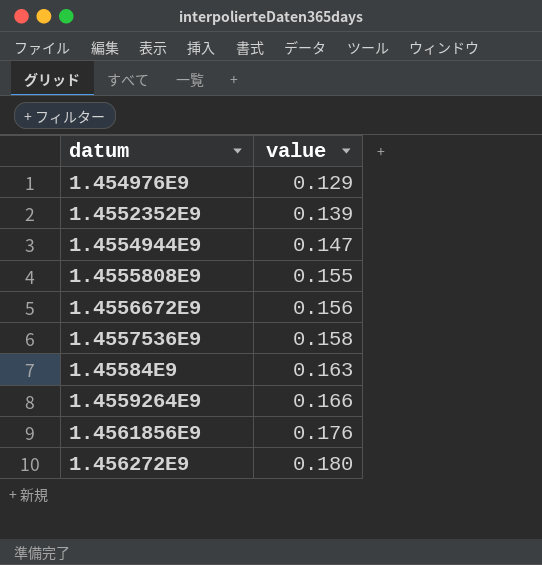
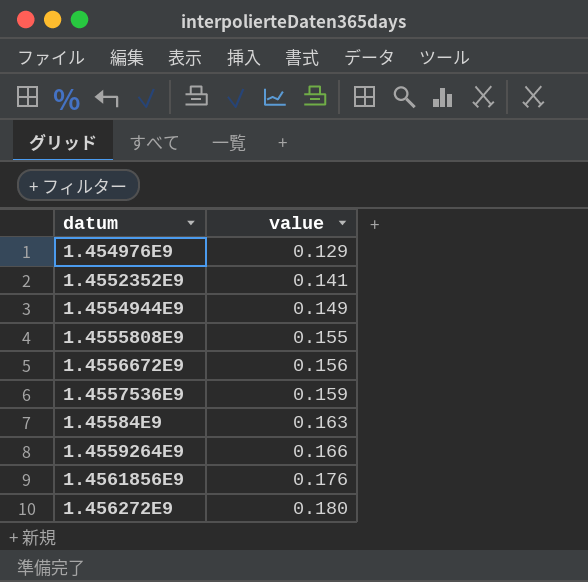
1.4552352E9 | value: 0.139 -> 0.141
1.4554944E9 | value: 0.147 -> 0.149
1.4557536E9 | value: 0.158 -> 0.159

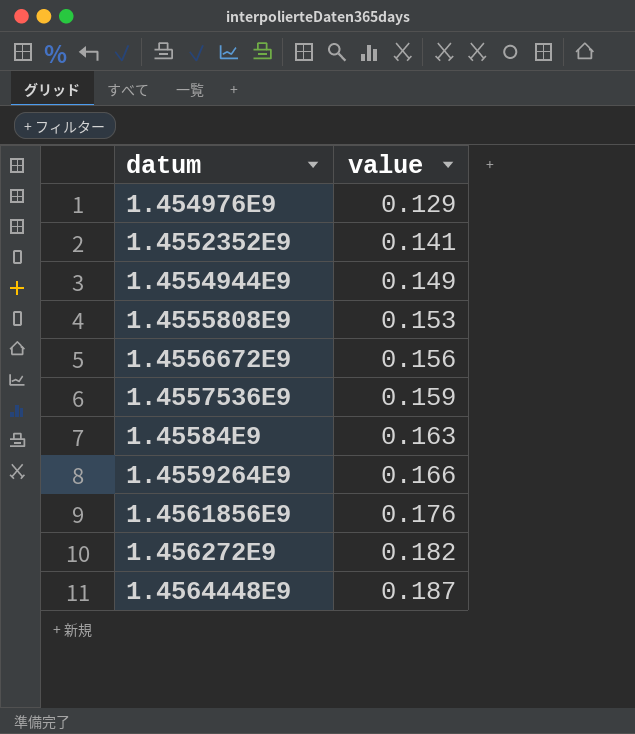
1.4555808E9 | value: 0.155 -> 0.153
1.456272E9 | value: 0.180 -> 0.182
row 1.4564448E9: none -> 0.187

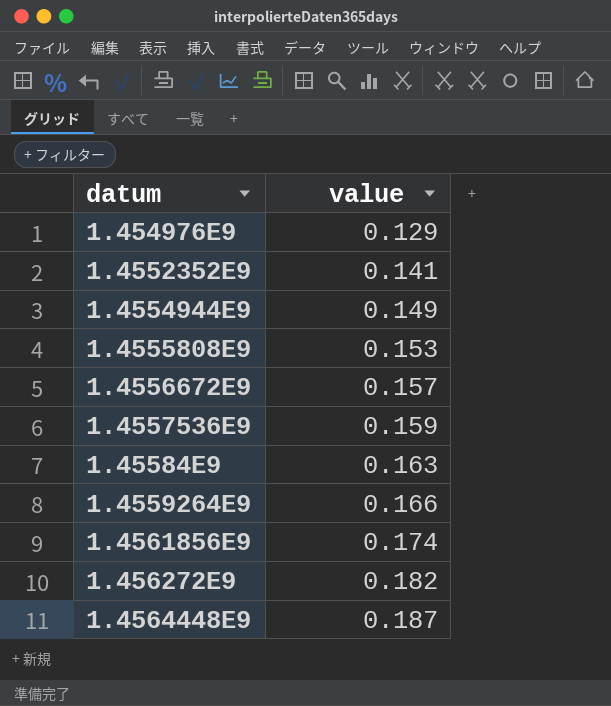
1.4556672E9 | value: 0.156 -> 0.157
1.4561856E9 | value: 0.176 -> 0.174

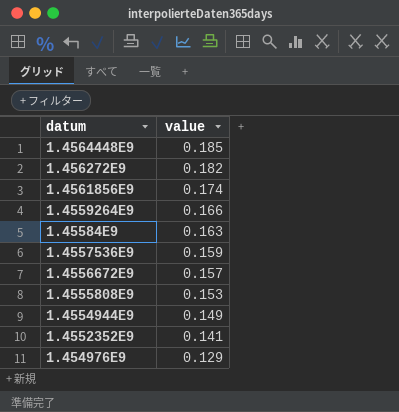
row order: value ascending -> value descending
1.4564448E9 | value: 0.187 -> 0.185

